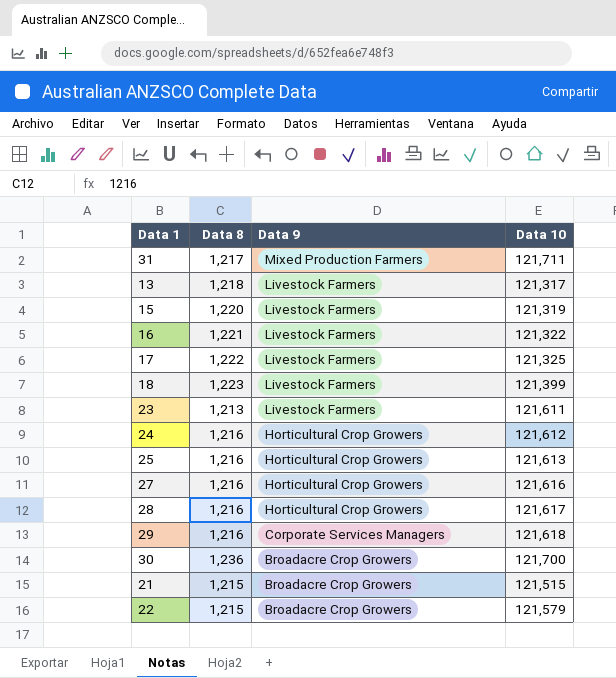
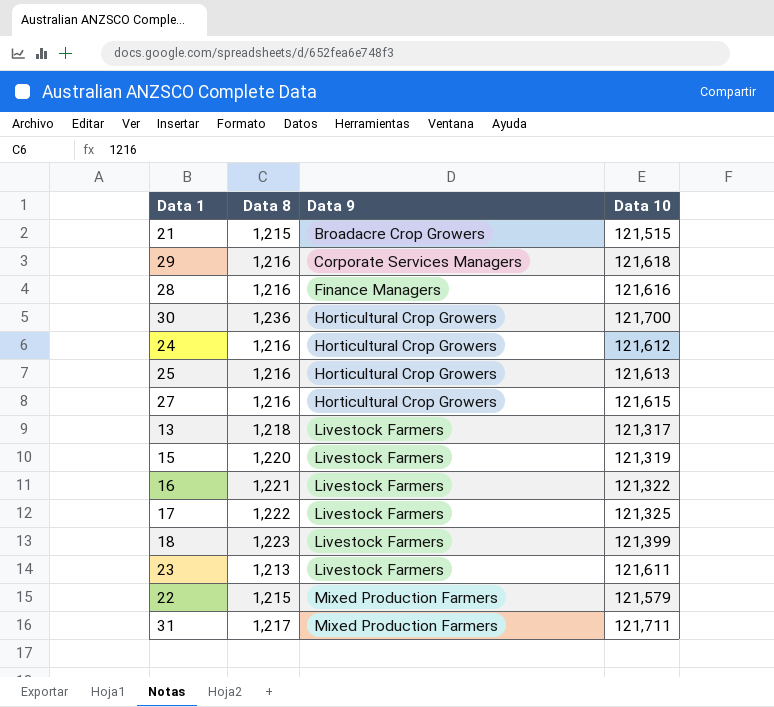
row order: Data 9 descending -> Data 9 ascending
28 | Data 9: Horticultural Crop Growers -> Finance Managers
28 | Data 10: 121,617 -> 121,616
30 | Data 9: Broadacre Crop Growers -> Horticultural Crop Growers
27 | Data 10: 121,616 -> 121,615
22 | Data 9: Broadacre Crop Growers -> Mixed Production Farmers

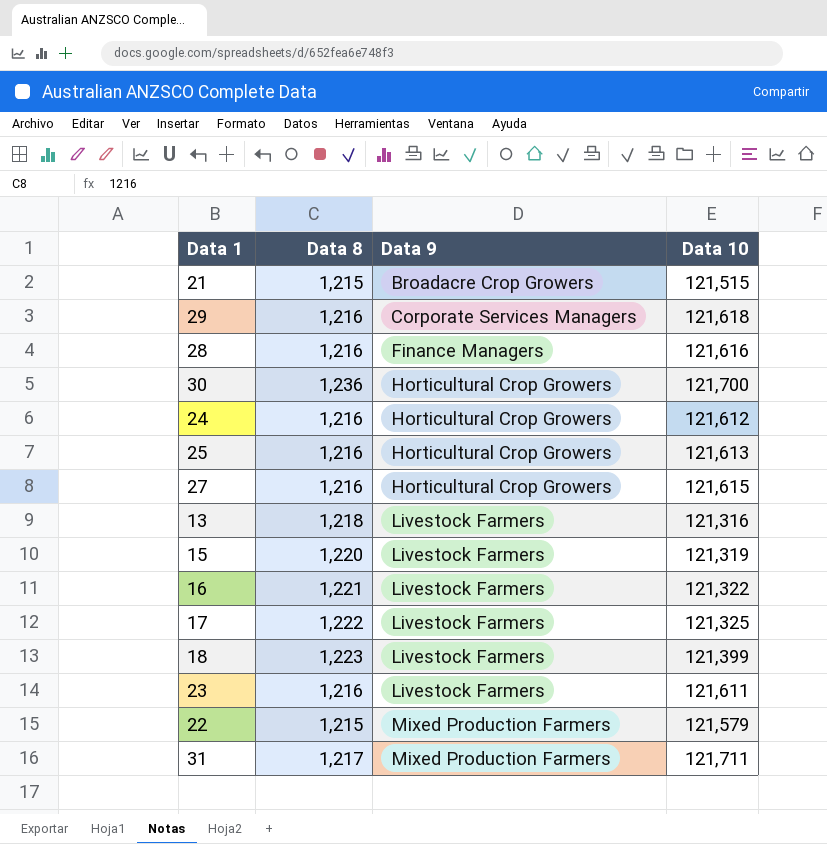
13 | Data 10: 121,317 -> 121,316
23 | Data 8: 1,213 -> 1,216

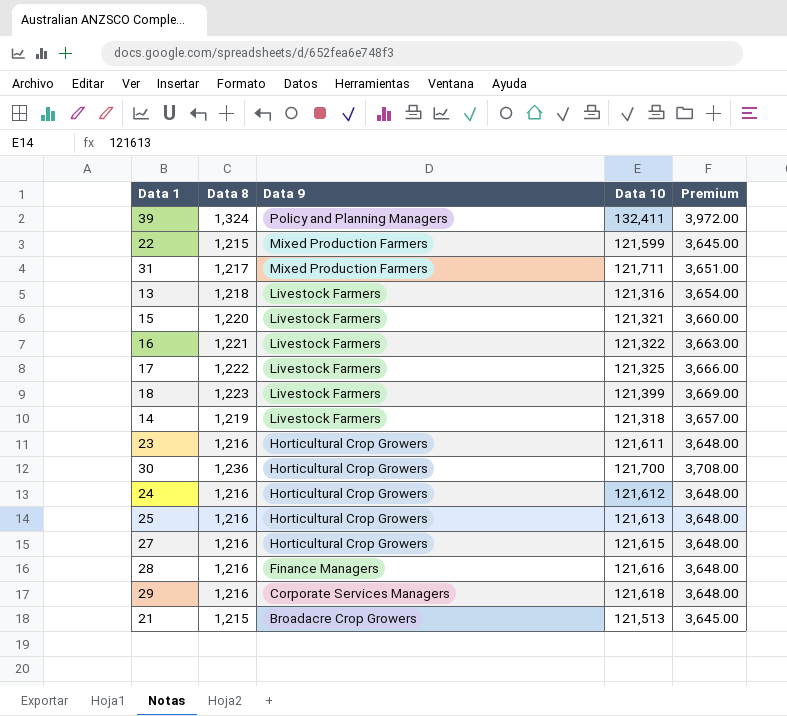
row order: Data 9 ascending -> Data 9 descending
column Premium | formula: none -> [Data 8] * 3
row 39: none -> 1,324 | Policy and Planning Managers | 132,411 | 3,972.00
22 | Data 10: 121,579 -> 121,599
15 | Data 10: 121,319 -> 121,321
row 14: none -> 1,219 | Livestock Farmers | 121,318 | 3,657.00
23 | Data 9: Livestock Farmers -> Horticultural Crop Growers
21 | Data 10: 121,515 -> 121,513

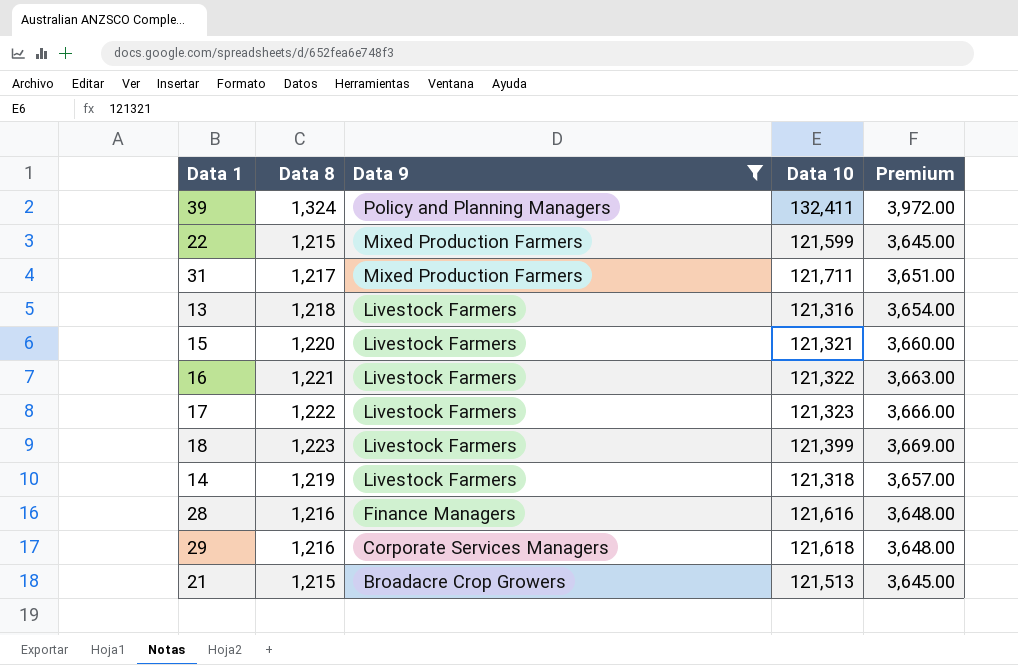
filter: none -> Data 9 != Horticultural Crop Growers
17 | Data 10: 121,325 -> 121,323

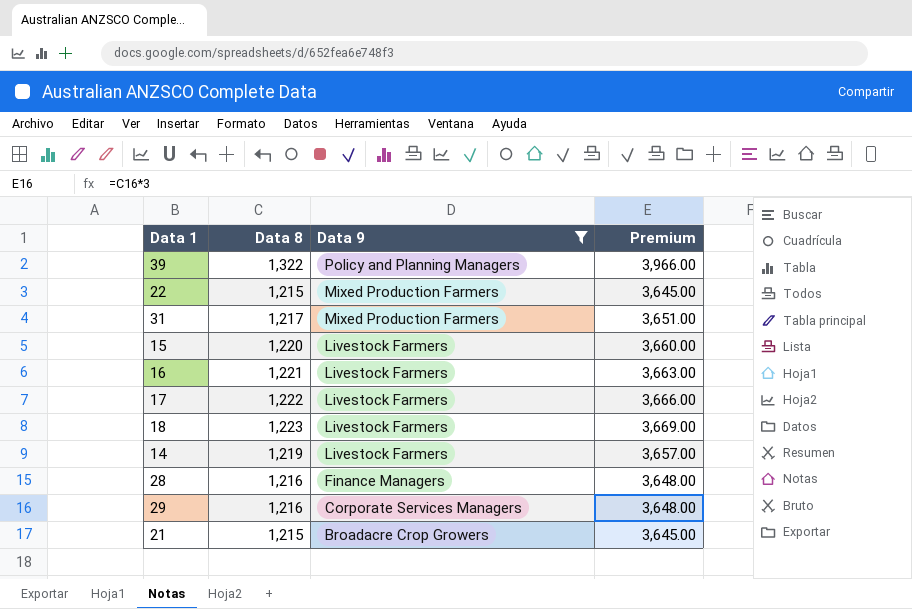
column Data 10 | position: 4 -> none
row 13: 1,218 | Livestock Farmers | 121,316 | 3,654.00 -> none
39 | Data 8: 1,324 -> 1,322
39 | Premium: 3,972.00 -> 3,966.00

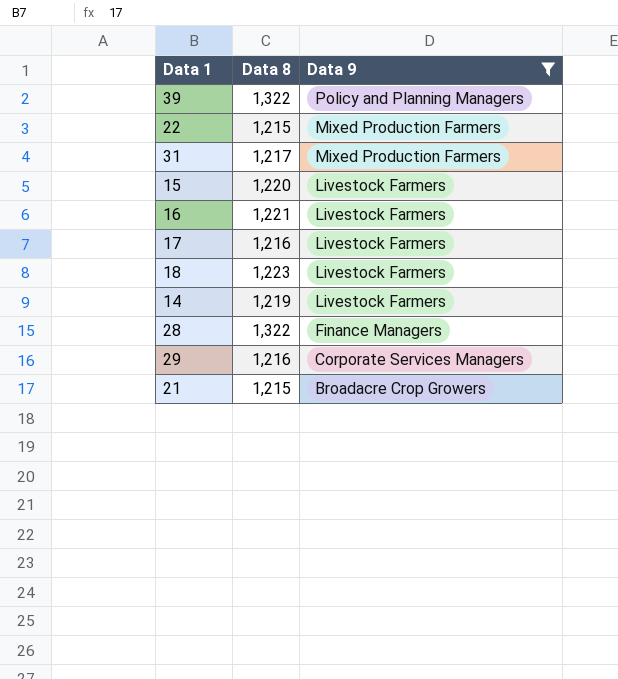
column Premium | formula: [Data 8] * 3 -> none
17 | Data 8: 1,222 -> 1,216
28 | Data 8: 1,216 -> 1,322

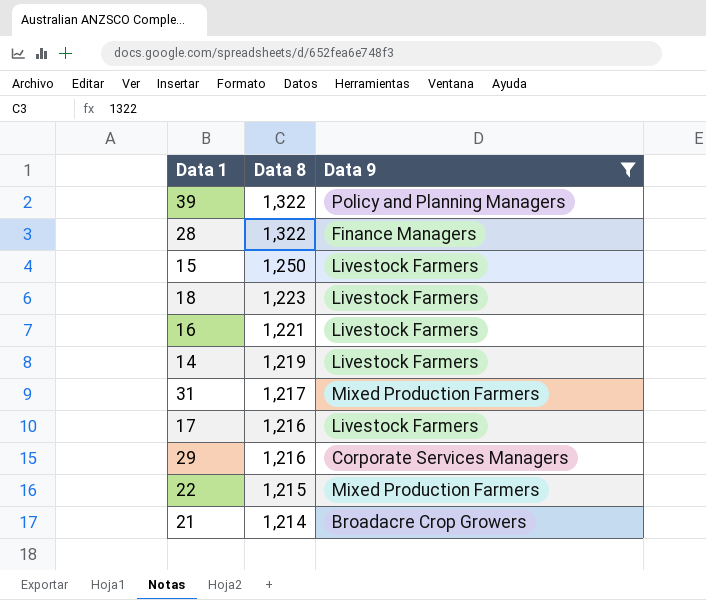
row order: Data 9 descending -> Data 8 descending
15 | Data 8: 1,220 -> 1,250
21 | Data 8: 1,215 -> 1,214

